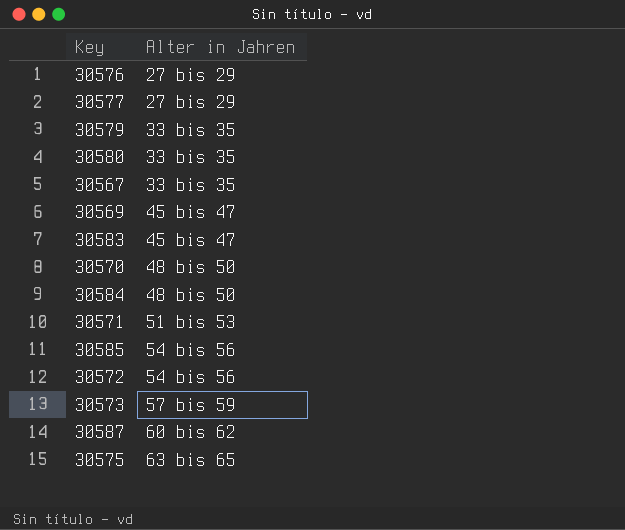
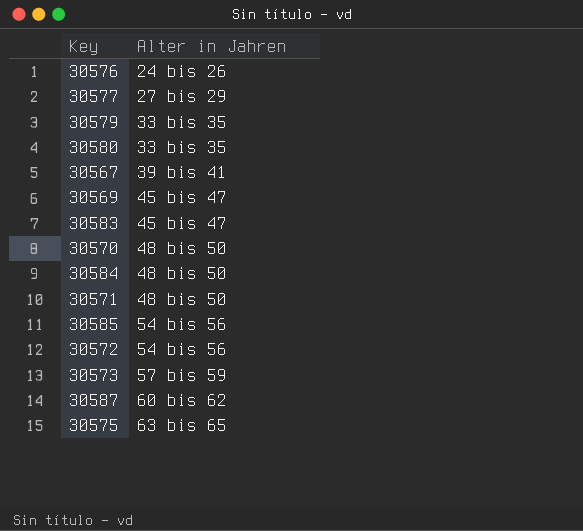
30576 | Alter in Jahren: 27 bis 29 -> 24 bis 26
30567 | Alter in Jahren: 33 bis 35 -> 39 bis 41
30571 | Alter in Jahren: 51 bis 53 -> 48 bis 50

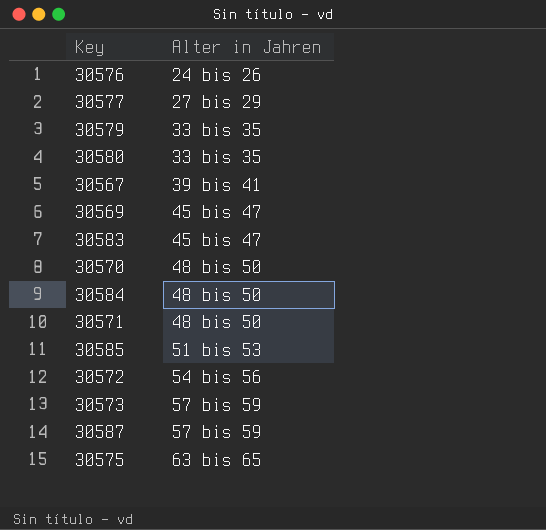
30585 | Alter in Jahren: 54 bis 56 -> 51 bis 53
30587 | Alter in Jahren: 60 bis 62 -> 57 bis 59

